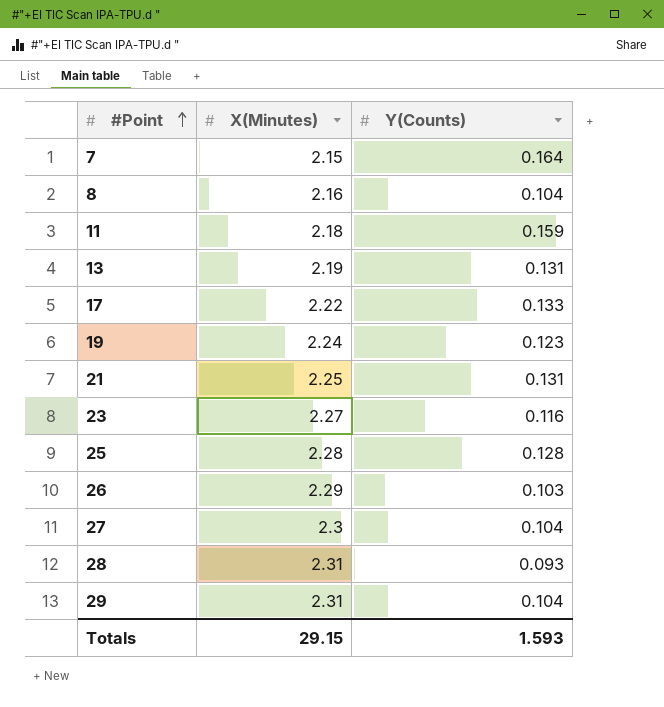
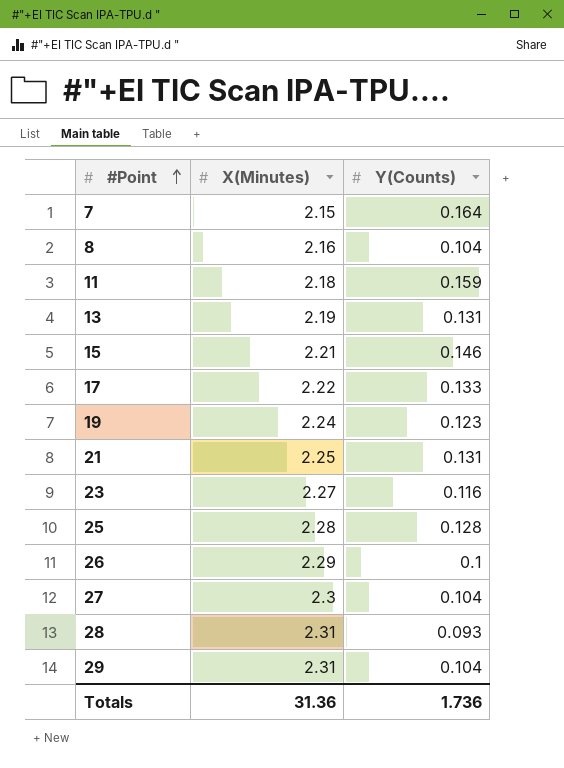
row 15: none -> 2.21 | 0.146
26 | Y(Counts): 0.103 -> 0.1
Totals | X(Minutes): 29.15 -> 31.36
Totals | Y(Counts): 1.593 -> 1.736

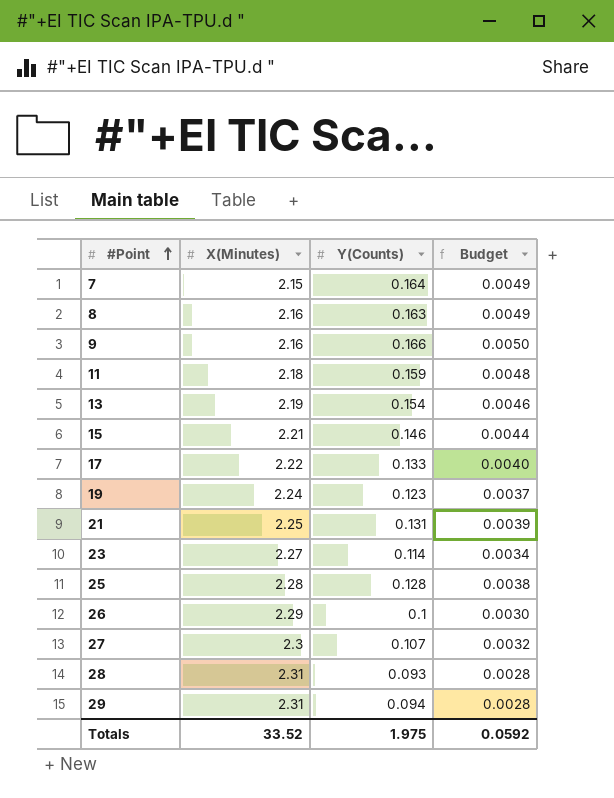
column Budget | formula: none -> [Y(Counts)] * 0.03
8 | Y(Counts): 0.104 -> 0.163
row 9: none -> 2.16 | 0.166 | 0.0050
13 | Y(Counts): 0.131 -> 0.154
23 | Y(Counts): 0.116 -> 0.114
27 | Y(Counts): 0.104 -> 0.107
29 | Y(Counts): 0.104 -> 0.094
Totals | X(Minutes): 31.36 -> 33.52
Totals | Y(Counts): 1.736 -> 1.975

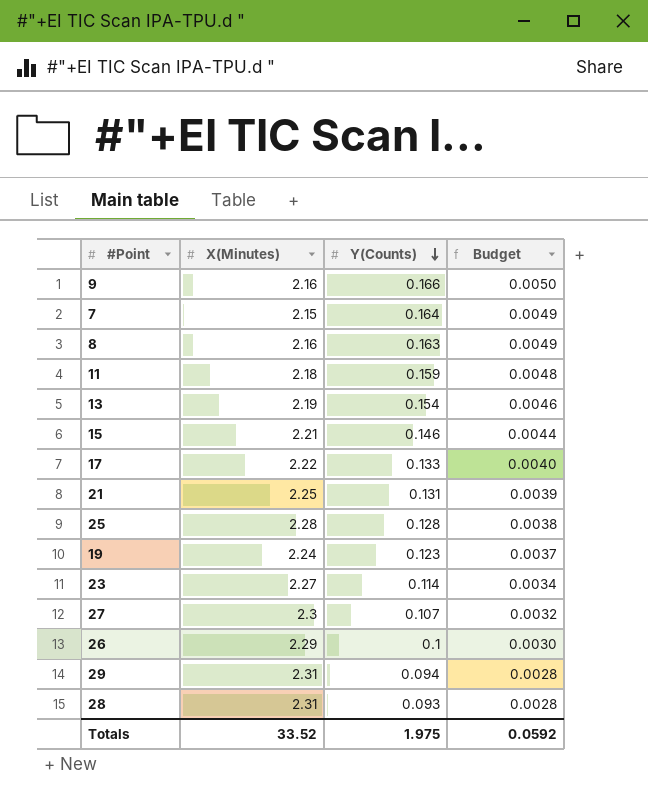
row order: #Point ascending -> Y(Counts) descending

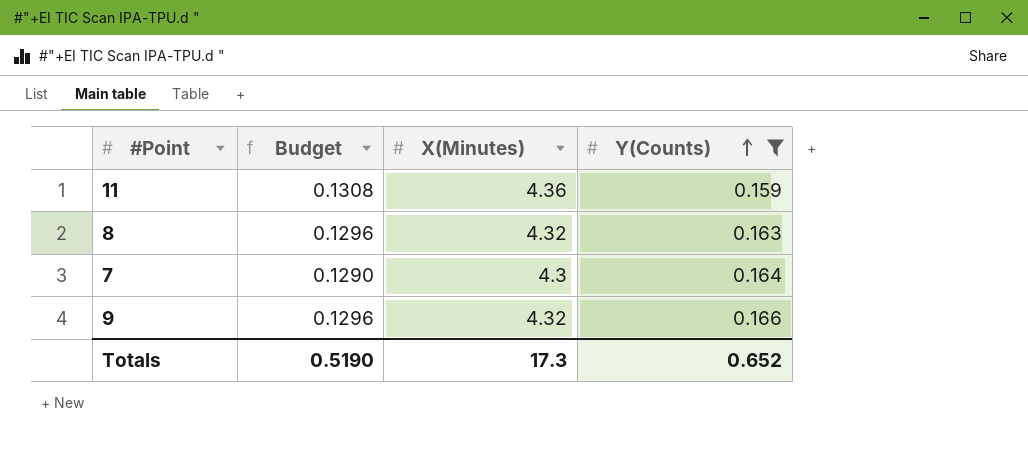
filter: none -> Y(Counts) >= 0.159
row order: Y(Counts) descending -> Y(Counts) ascending
column Budget | formula: [Y(Counts)] * 0.03 -> [X(Minutes)] * 0.03
column Budget | position: 4 -> 2
11 | X(Minutes): 2.18 -> 4.36
8 | X(Minutes): 2.16 -> 4.32
7 | X(Minutes): 2.15 -> 4.3
9 | X(Minutes): 2.16 -> 4.32
Totals | Budget: 0.0592 -> 0.5190
Totals | X(Minutes): 33.52 -> 17.3
Totals | Y(Counts): 1.975 -> 0.652

